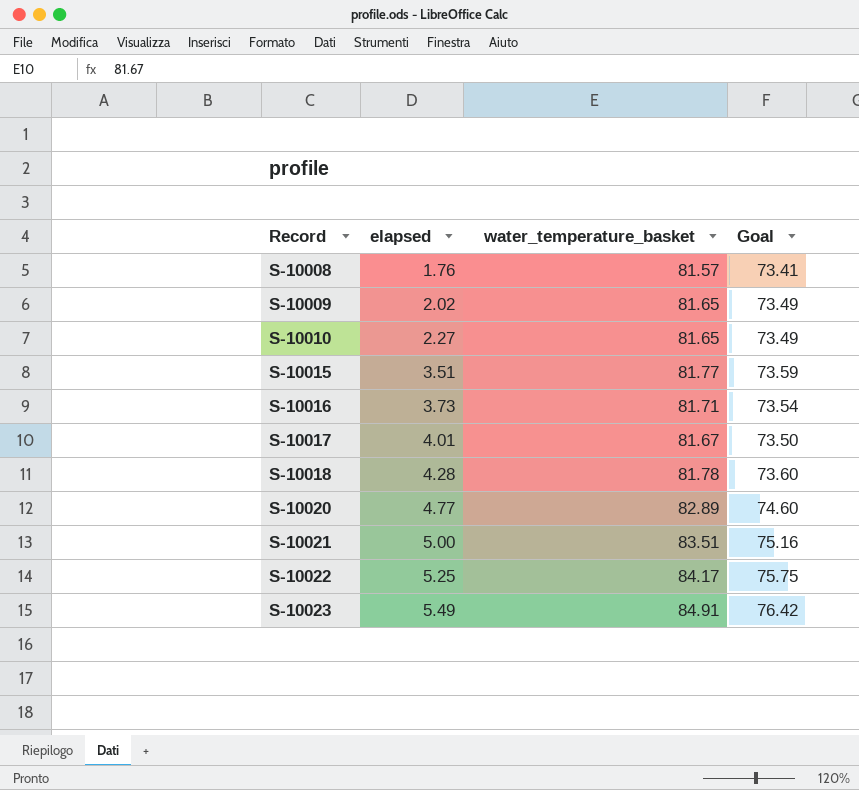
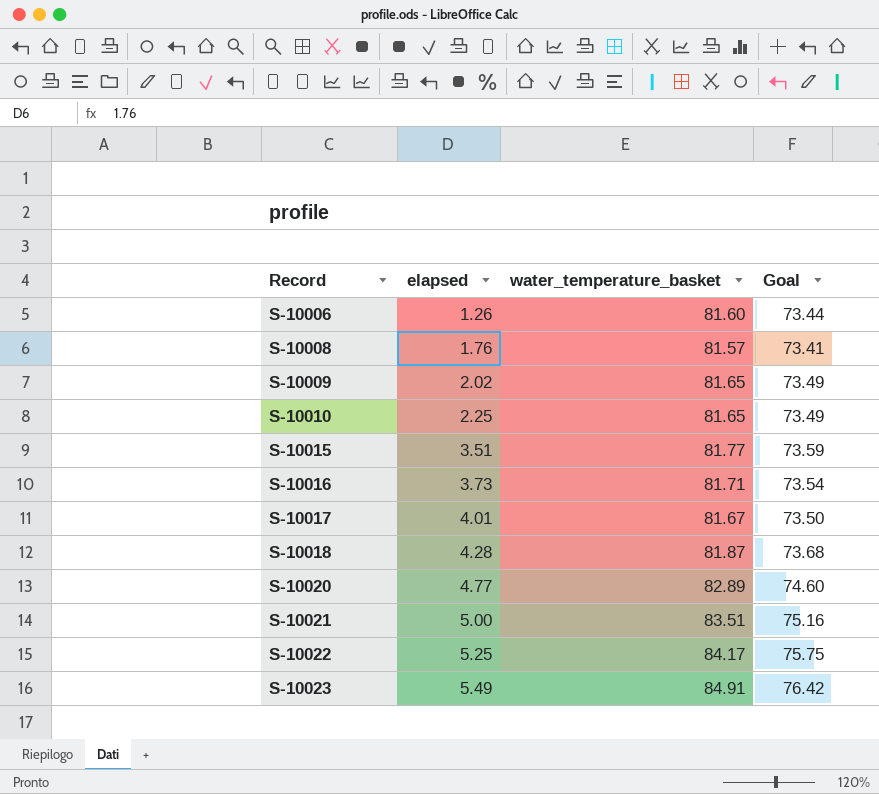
row S-10006: none -> 1.26 | 81.60 | 73.44
S-10010 | elapsed: 2.27 -> 2.25
S-10018 | water_temperature_basket: 81.78 -> 81.87
S-10018 | Goal: 73.60 -> 73.68

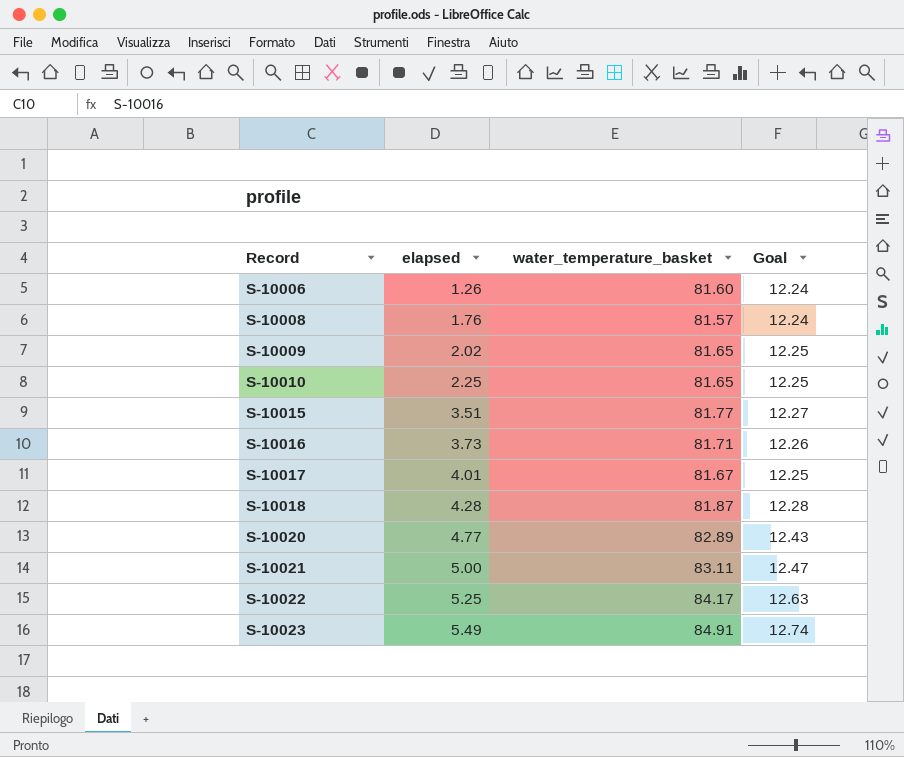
column Goal | formula: [water_temperature_basket] * 0.9 -> [water_temperature_basket] * 0.15
S-10021 | water_temperature_basket: 83.51 -> 83.11

